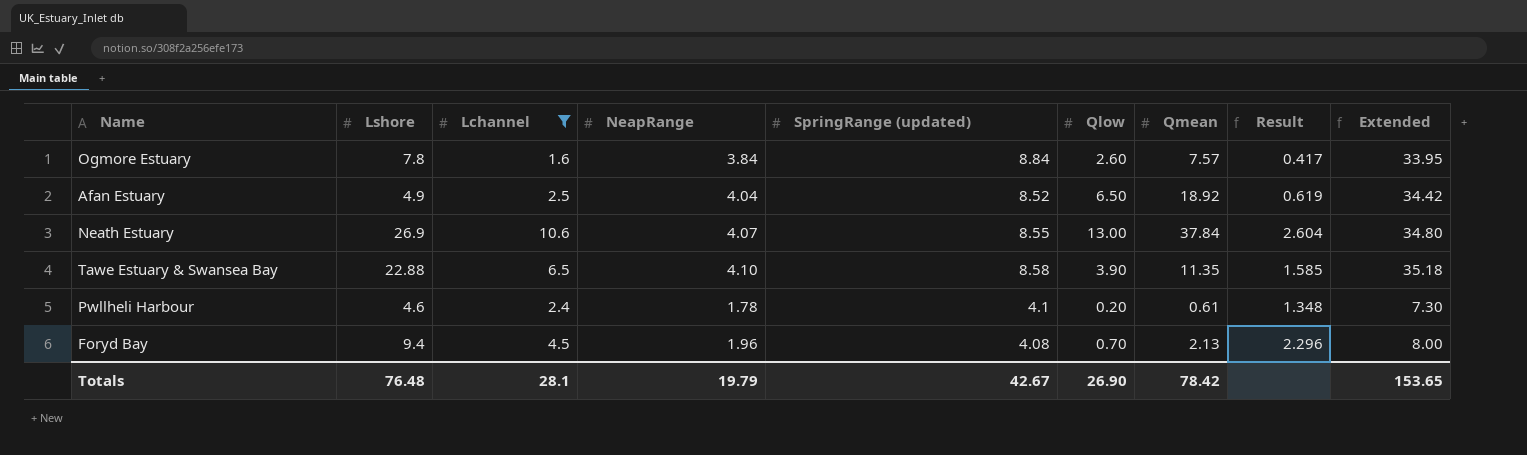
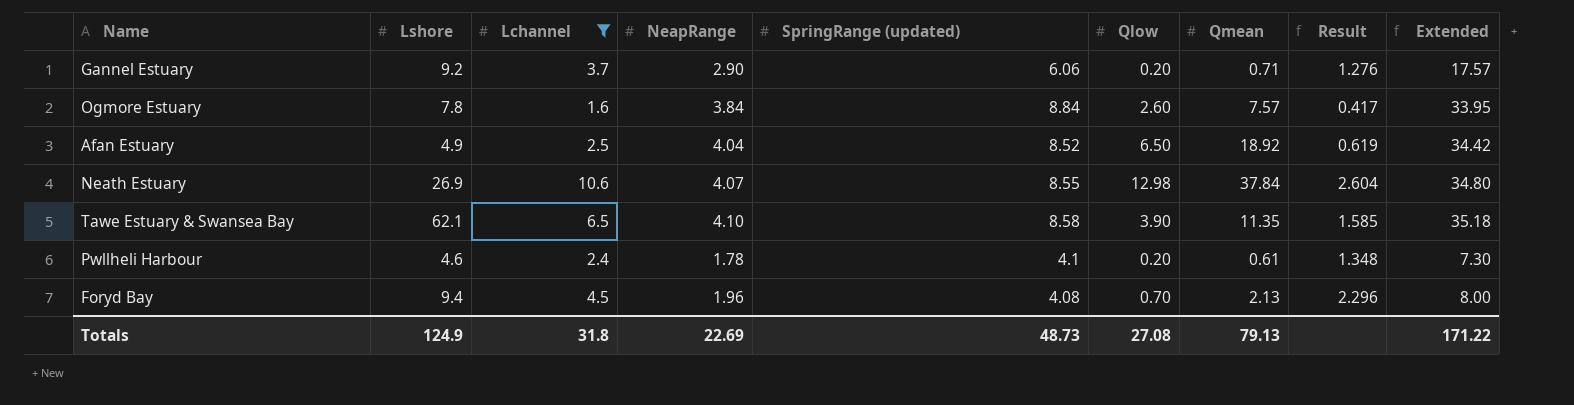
row Gannel Estuary: none -> 9.2 | 3.7 | 2.90 | 6.06 | 0.20 | 0.71 | 1.276 | 17.57
Neath Estuary | Qlow: 13.00 -> 12.98
Tawe Estuary & Swansea Bay | Lshore: 22.88 -> 62.1
Totals | Lshore: 76.48 -> 124.9
Totals | Lchannel: 28.1 -> 31.8
Totals | NeapRange: 19.79 -> 22.69
Totals | SpringRange (updated): 42.67 -> 48.73
Totals | Qlow: 26.90 -> 27.08
Totals | Qmean: 78.42 -> 79.13
Totals | Extended: 153.65 -> 171.22

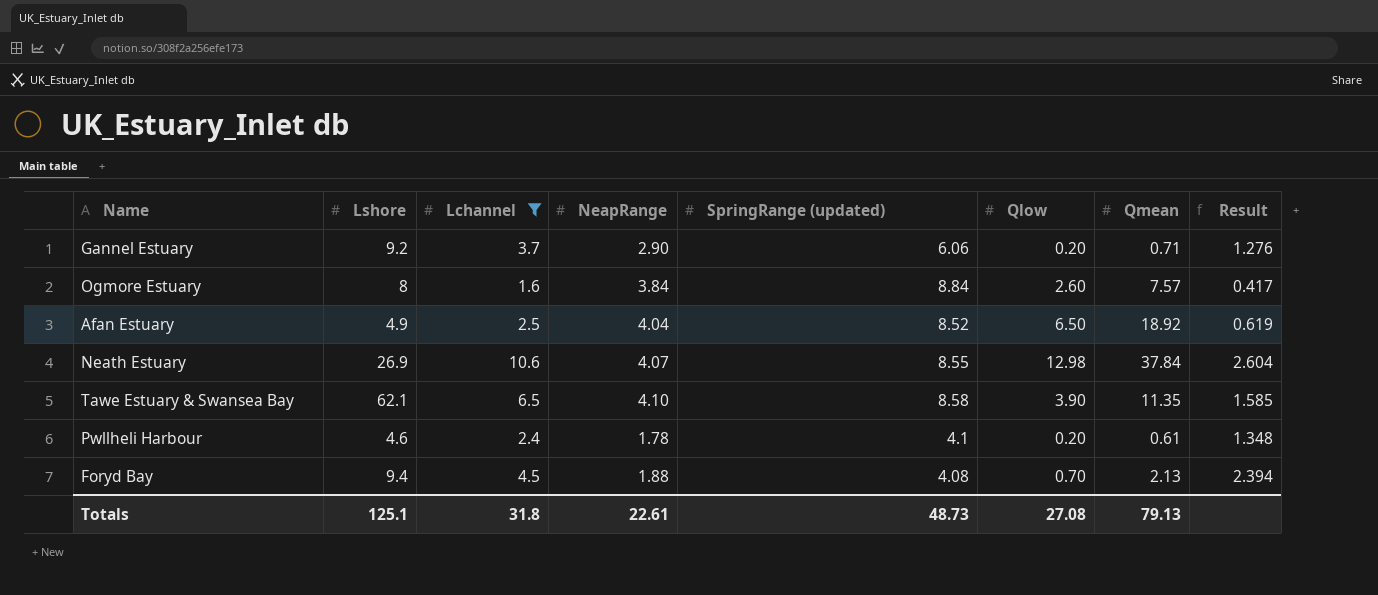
column Extended | formula: [NeapRange] * [SpringRange (updated)] -> none
Ogmore Estuary | Lshore: 7.8 -> 8
Foryd Bay | NeapRange: 1.96 -> 1.88
Foryd Bay | Result: 2.296 -> 2.394
Totals | Lshore: 124.9 -> 125.1
Totals | NeapRange: 22.69 -> 22.61

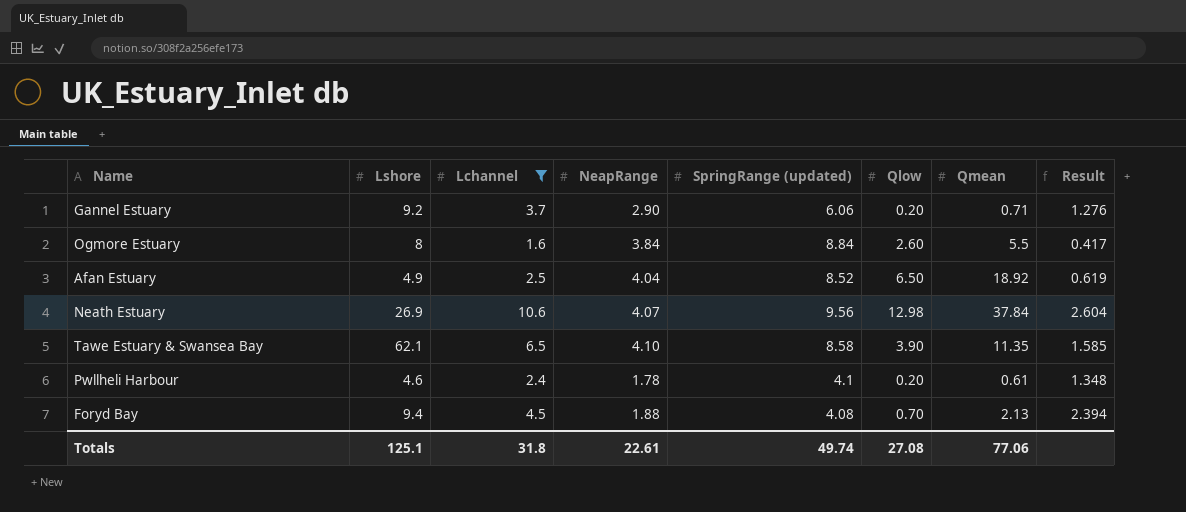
Ogmore Estuary | Qmean: 7.57 -> 5.5
Neath Estuary | SpringRange (updated): 8.55 -> 9.56
Totals | SpringRange (updated): 48.73 -> 49.74
Totals | Qmean: 79.13 -> 77.06

